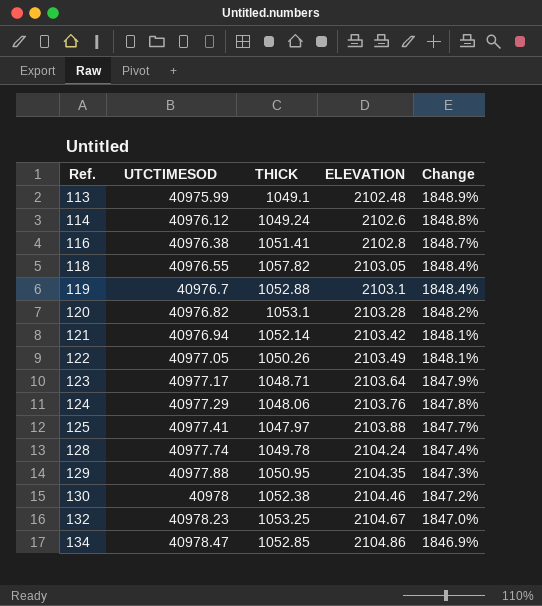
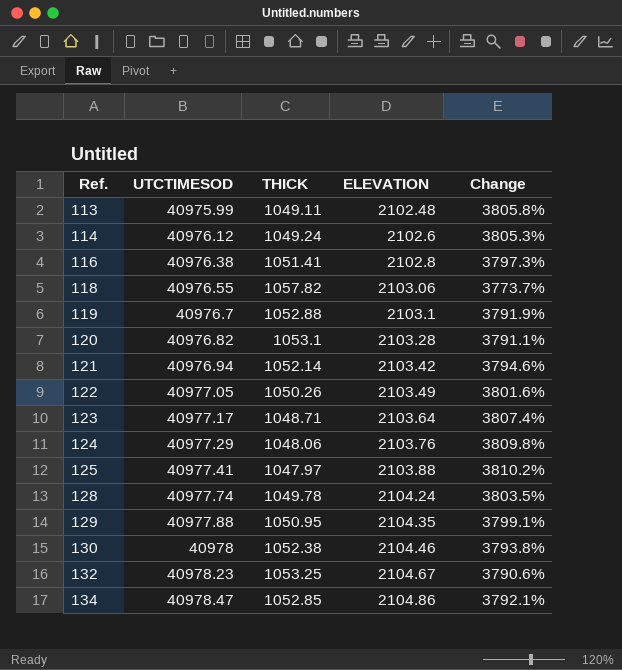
column Change | formula: ([UTCTIMESOD] - [ELEVATION]) / [ELEVATION] -> ([UTCTIMESOD] - [THICK]) / [THICK]
113 | THICK: 1049.1 -> 1049.11
118 | ELEVATION: 2103.05 -> 2103.06

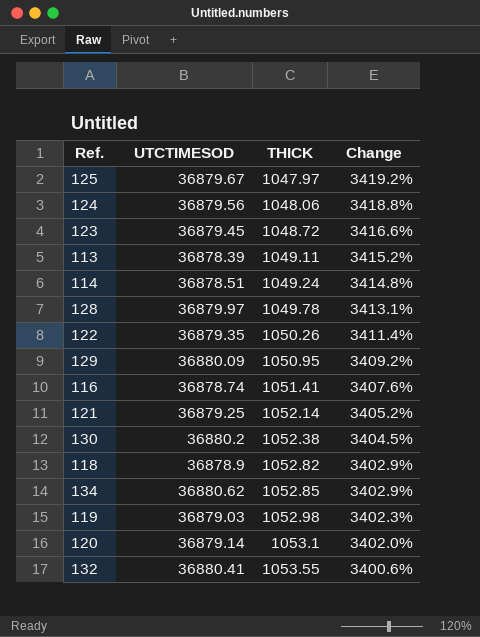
row order: Ref. ascending -> THICK ascending
column ELEVATION | position: 4 -> none
125 | UTCTIMESOD: 40977.41 -> 36879.67
125 | Change: 3810.2% -> 3419.2%
124 | UTCTIMESOD: 40977.29 -> 36879.56
124 | Change: 3809.8% -> 3418.8%
123 | UTCTIMESOD: 40977.17 -> 36879.45
123 | THICK: 1048.71 -> 1048.72
123 | Change: 3807.4% -> 3416.6%
113 | UTCTIMESOD: 40975.99 -> 36878.39
113 | Change: 3805.8% -> 3415.2%
114 | UTCTIMESOD: 40976.12 -> 36878.51
114 | Change: 3805.3% -> 3414.8%
128 | UTCTIMESOD: 40977.74 -> 36879.97
128 | Change: 3803.5% -> 3413.1%
122 | UTCTIMESOD: 40977.05 -> 36879.35
122 | Change: 3801.6% -> 3411.4%
129 | UTCTIMESOD: 40977.88 -> 36880.09
129 | Change: 3799.1% -> 3409.2%
116 | UTCTIMESOD: 40976.38 -> 36878.74
116 | Change: 3797.3% -> 3407.6%
121 | UTCTIMESOD: 40976.94 -> 36879.25
121 | Change: 3794.6% -> 3405.2%
130 | UTCTIMESOD: 40978 -> 36880.2
130 | Change: 3793.8% -> 3404.5%
118 | UTCTIMESOD: 40976.55 -> 36878.9
118 | THICK: 1057.82 -> 1052.82
118 | Change: 3773.7% -> 3402.9%
134 | UTCTIMESOD: 40978.47 -> 36880.62
134 | Change: 3792.1% -> 3402.9%
119 | UTCTIMESOD: 40976.7 -> 36879.03
119 | THICK: 1052.88 -> 1052.98
119 | Change: 3791.9% -> 3402.3%
120 | UTCTIMESOD: 40976.82 -> 36879.14
120 | Change: 3791.1% -> 3402.0%
132 | UTCTIMESOD: 40978.23 -> 36880.41
132 | THICK: 1053.25 -> 1053.55
132 | Change: 3790.6% -> 3400.6%

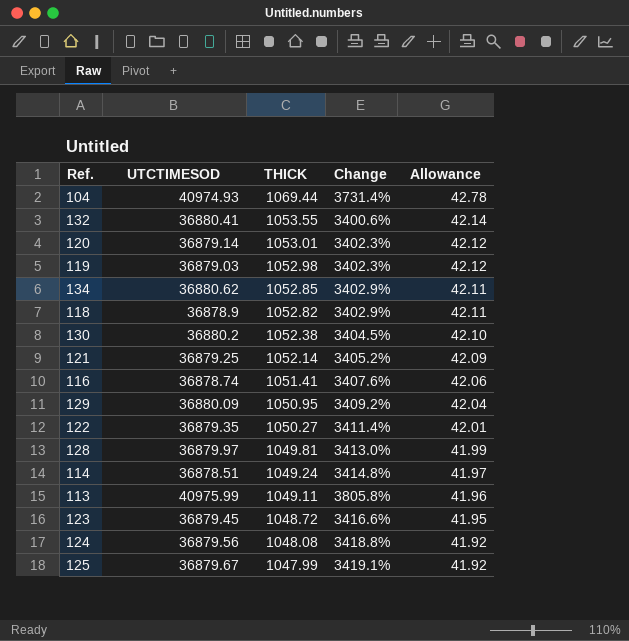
row order: THICK ascending -> THICK descending
column Allowance | formula: none -> [THICK] * 0.04
row 104: none -> 40974.93 | 1069.44 | 3731.4% | 42.78
120 | THICK: 1053.1 -> 1053.01
120 | Change: 3402.0% -> 3402.3%
122 | THICK: 1050.26 -> 1050.27
128 | THICK: 1049.78 -> 1049.81
128 | Change: 3413.1% -> 3413.0%
113 | UTCTIMESOD: 36878.39 -> 40975.99
113 | Change: 3415.2% -> 3805.8%
124 | THICK: 1048.06 -> 1048.08
125 | THICK: 1047.97 -> 1047.99
125 | Change: 3419.2% -> 3419.1%

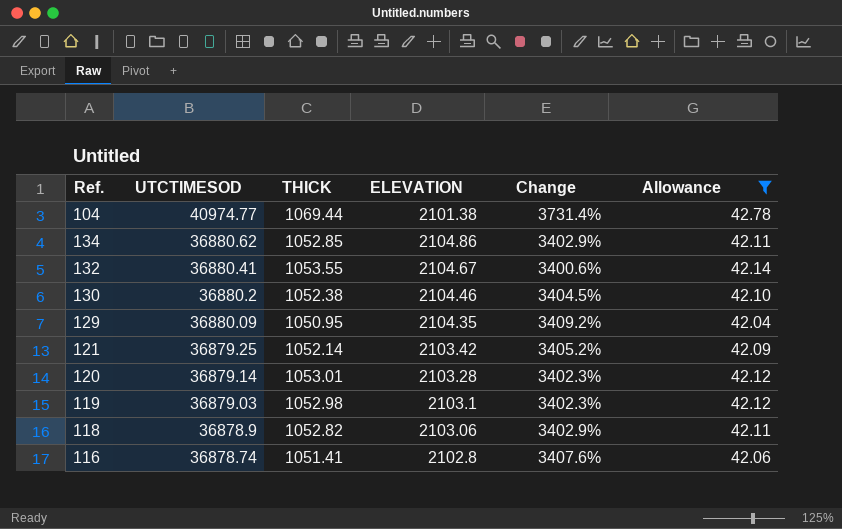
filter: none -> Allowance >= 42.04
row order: THICK descending -> UTCTIMESOD descending
column ELEVATION | position: none -> 4
104 | UTCTIMESOD: 40974.93 -> 40974.77

